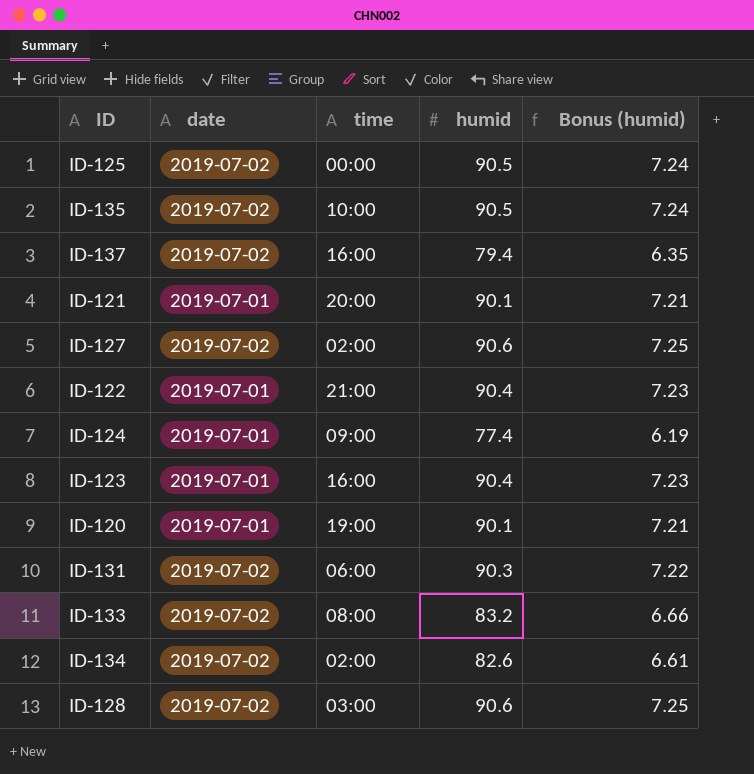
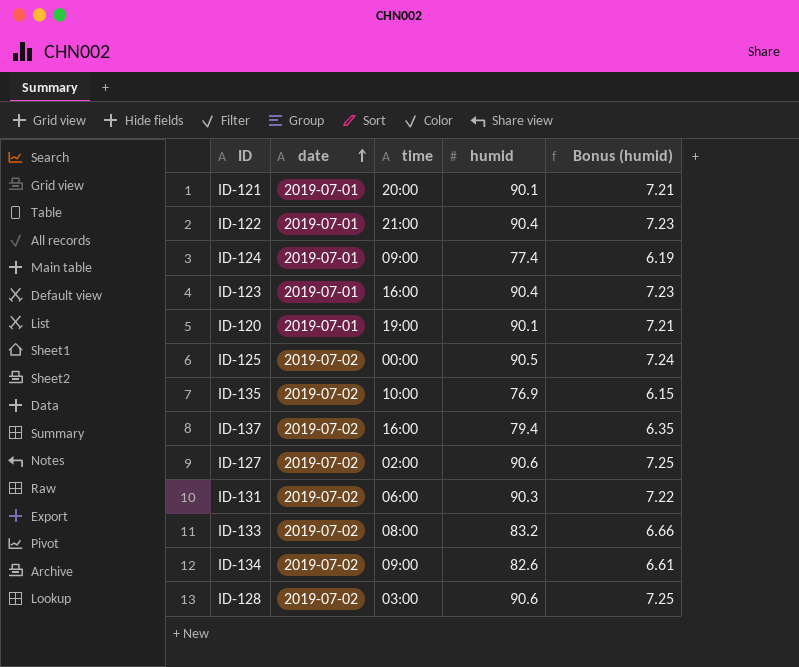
row order: none -> date ascending
ID-135 | humid: 90.5 -> 76.9
ID-135 | Bonus (humid): 7.24 -> 6.15
ID-134 | time: 02:00 -> 09:00

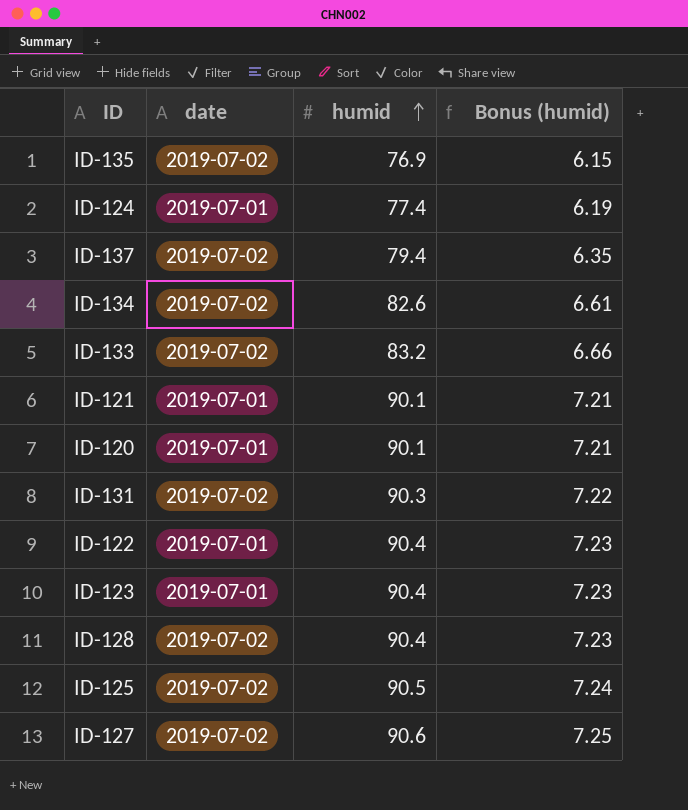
row order: date ascending -> humid ascending
column time | position: 3 -> none
ID-128 | humid: 90.6 -> 90.4
ID-128 | Bonus (humid): 7.25 -> 7.23

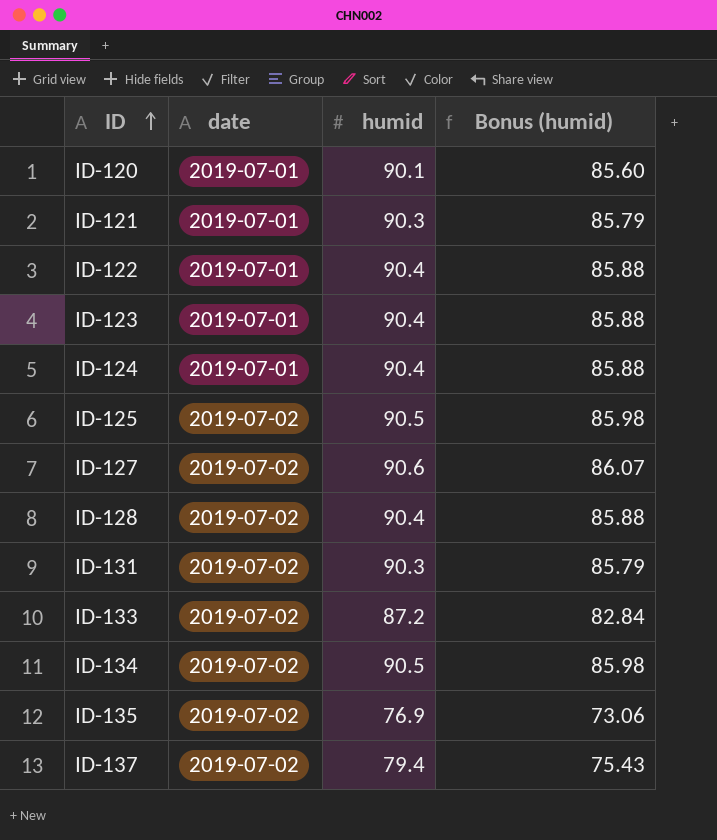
row order: humid ascending -> ID ascending
column Bonus (humid) | formula: [humid] * 0.08 -> [humid] * 0.95
ID-121 | humid: 90.1 -> 90.3
ID-124 | humid: 77.4 -> 90.4
ID-133 | humid: 83.2 -> 87.2
ID-134 | humid: 82.6 -> 90.5

